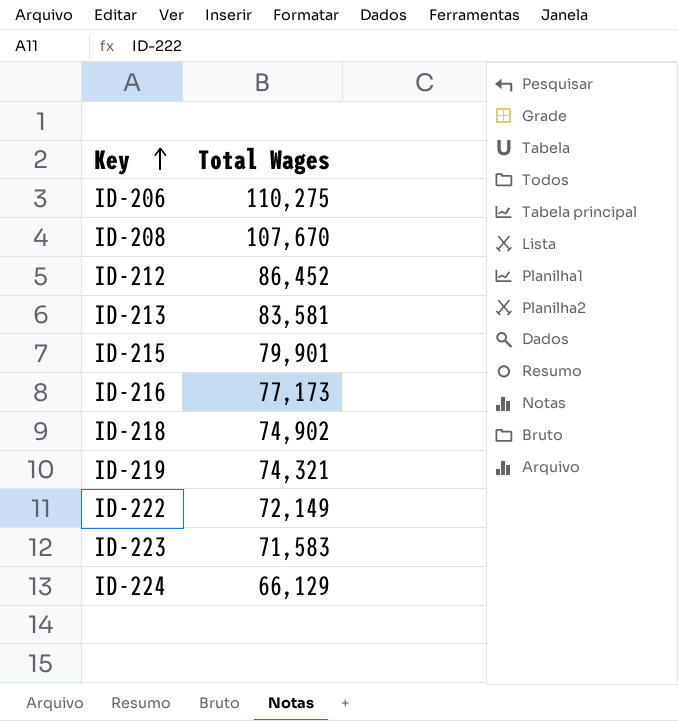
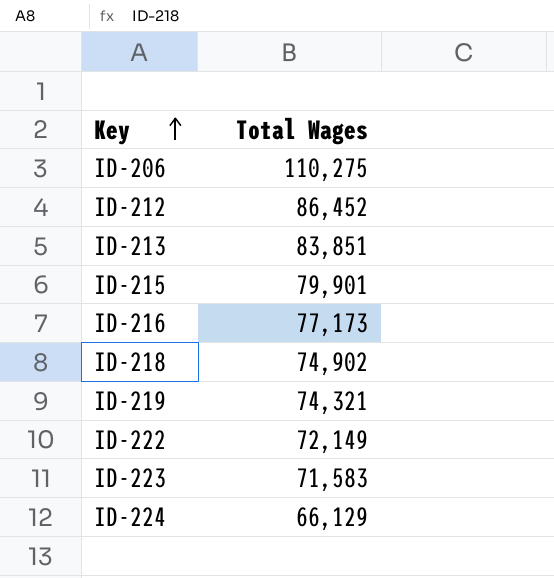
row ID-208: 107,670 -> none
ID-213 | Total Wages: 83,581 -> 83,851

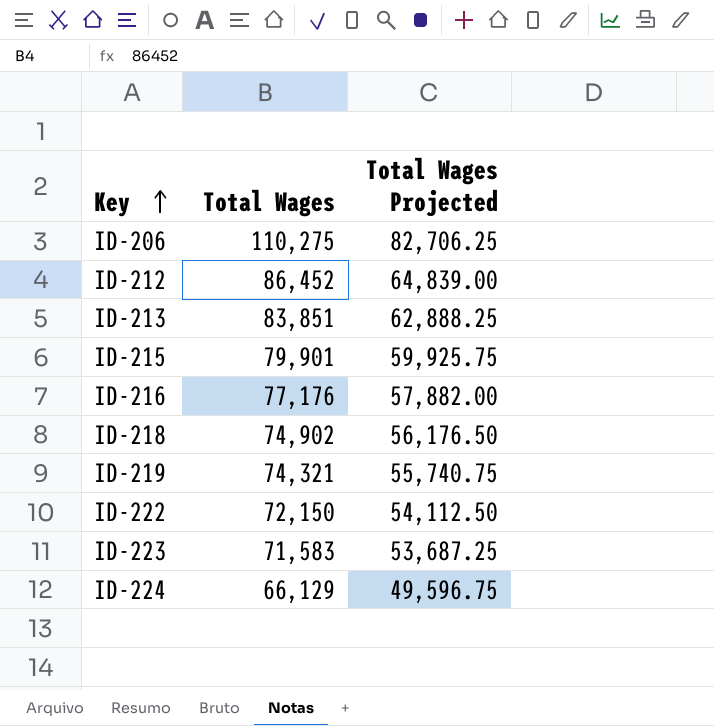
column Total Wages Projected | formula: none -> [Total Wages] * 0.75
ID-216 | Total Wages: 77,173 -> 77,176
ID-222 | Total Wages: 72,149 -> 72,150

